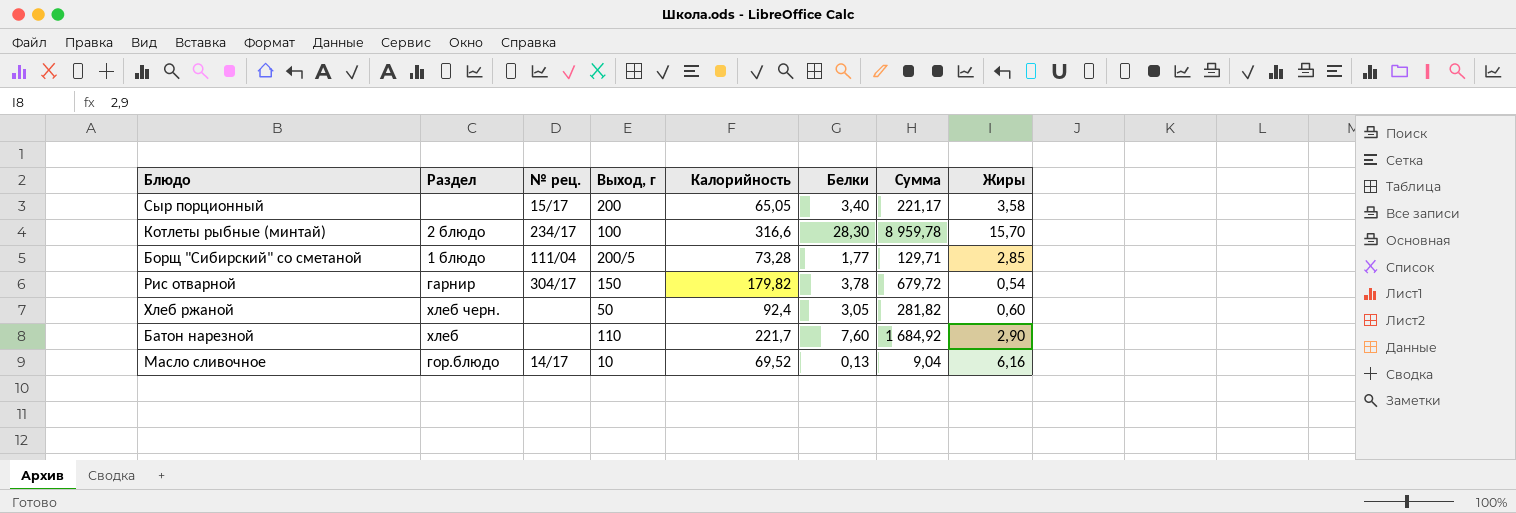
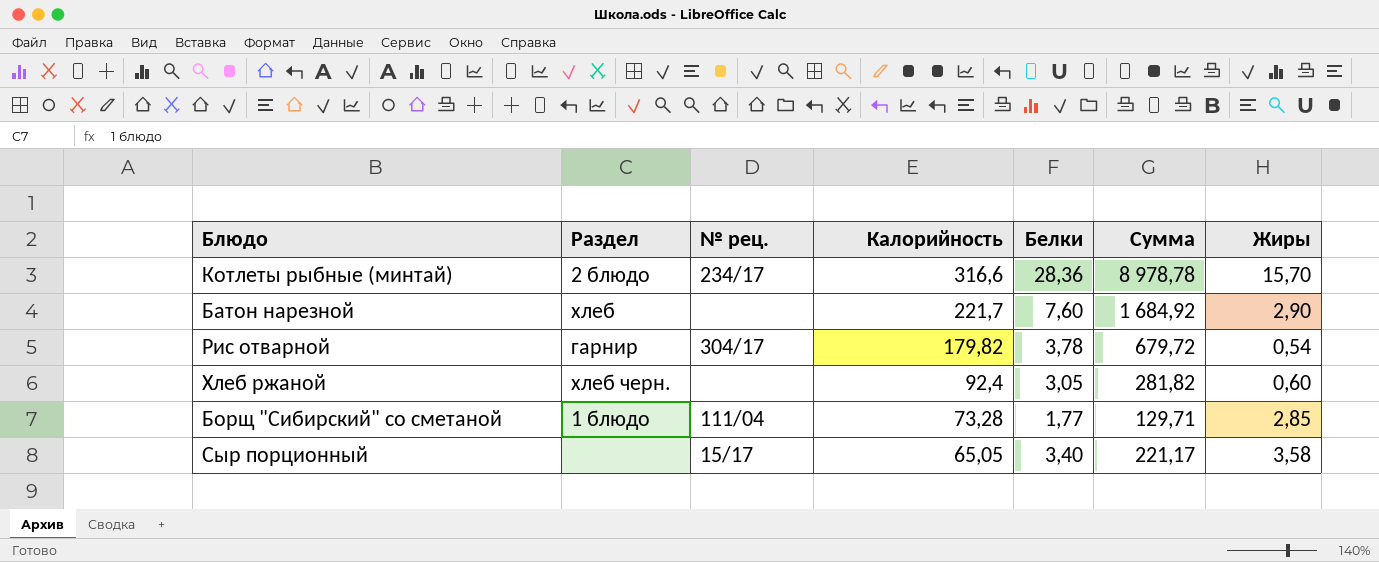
row order: none -> Калорийность descending
column Выход, г | position: 4 -> none
row Масло сливочное: гор.блюдо | 14/17 | 10 | 69,52 | 0,13 | 9,04 | 6,16 -> none
Котлеты рыбные (минтай) | Белки: 28,30 -> 28,36
Котлеты рыбные (минтай) | Сумма: 8 959,78 -> 8 978,78

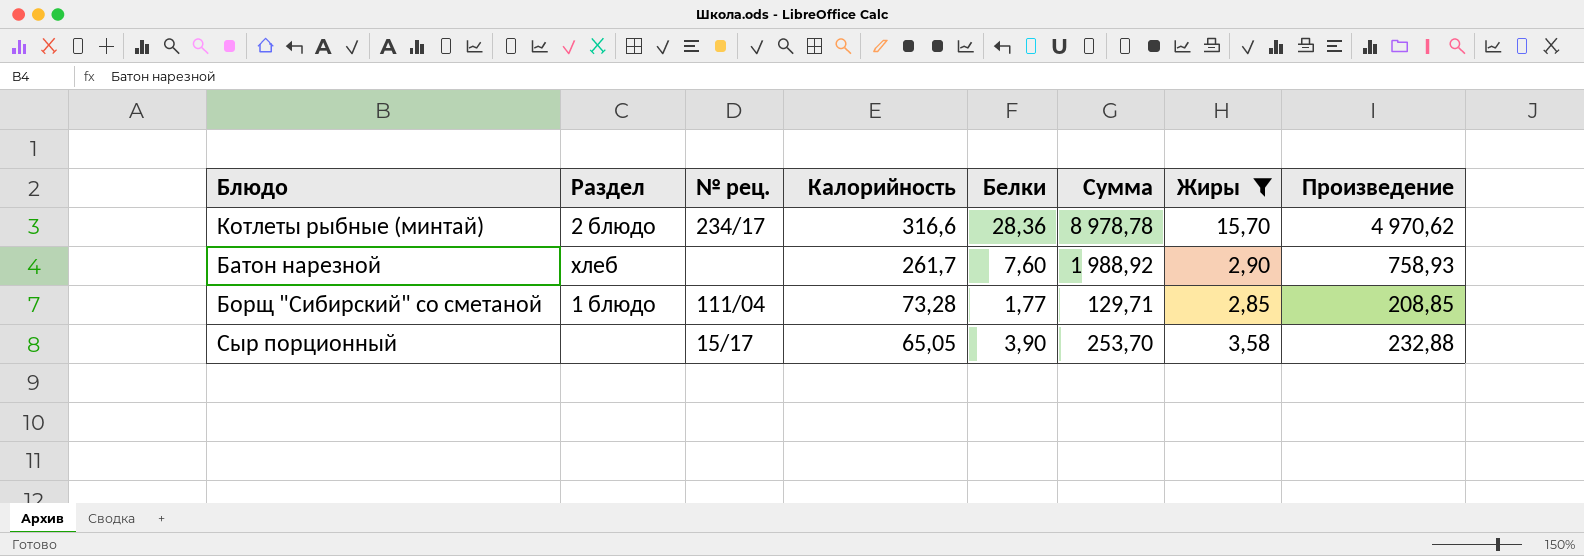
filter: none -> Жиры >= 2,85
column Произведение | formula: none -> [Калорийность] * [Жиры]
Батон нарезной | Калорийность: 221,7 -> 261,7
Батон нарезной | Сумма: 1 684,92 -> 1 988,92
Сыр порционный | Белки: 3,40 -> 3,90
Сыр порционный | Сумма: 221,17 -> 253,70

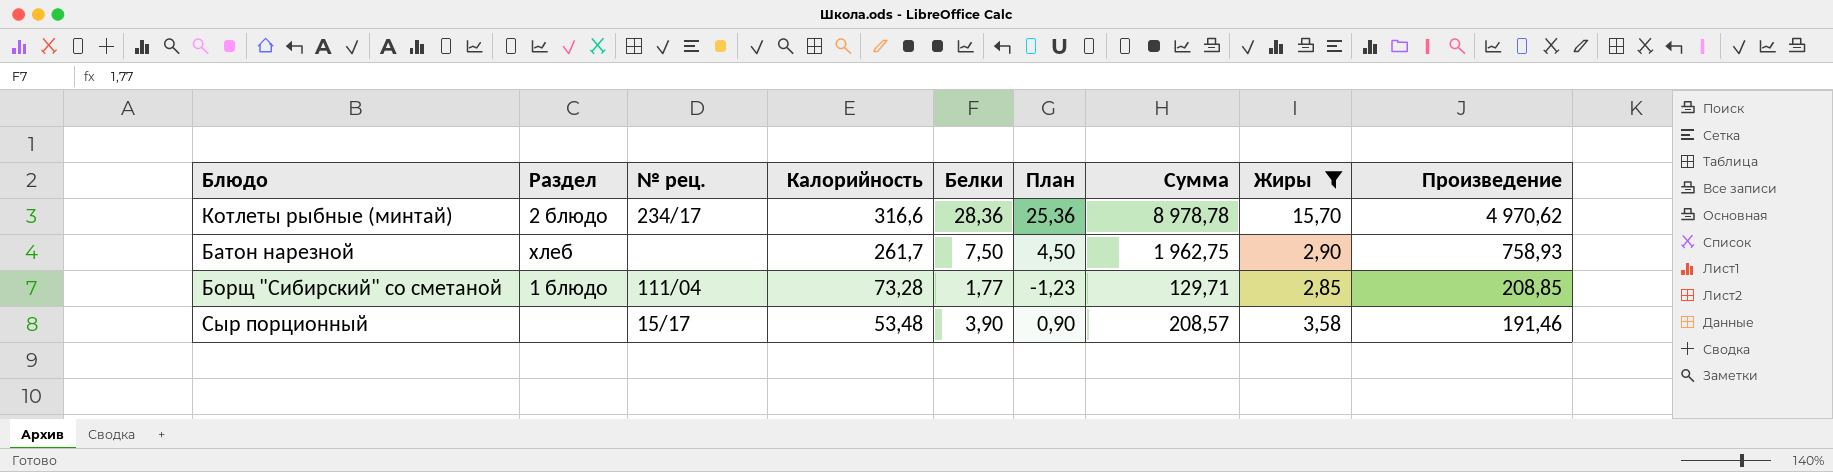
column План | formula: none -> [Белки] - 3
Батон нарезной | Белки: 7,60 -> 7,50
Батон нарезной | Сумма: 1 988,92 -> 1 962,75
Сыр порционный | Калорийность: 65,05 -> 53,48
Сыр порционный | Сумма: 253,70 -> 208,57
Сыр порционный | Произведение: 232,88 -> 191,46

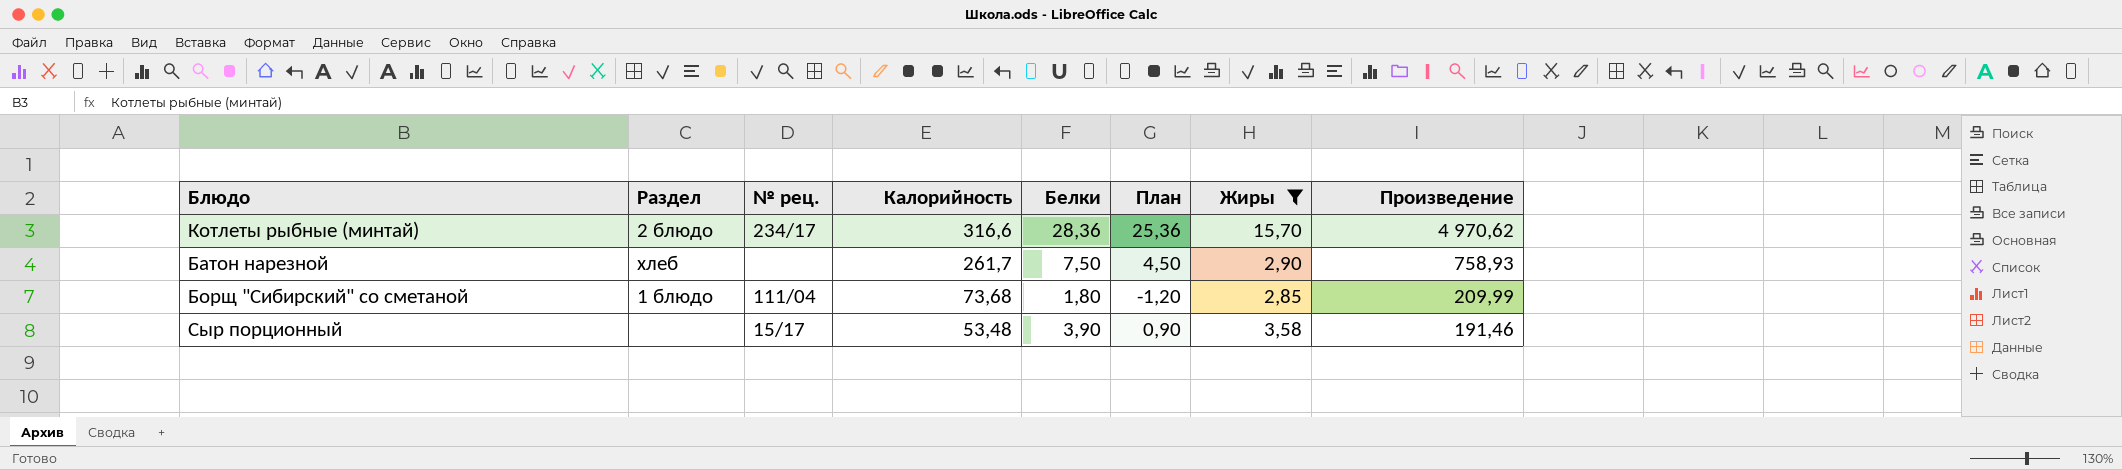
column Сумма | formula: [Калорийность] * [Белки] -> none
Борщ "Сибирский" со сметаной | Калорийность: 73,28 -> 73,68
Борщ "Сибирский" со сметаной | Белки: 1,77 -> 1,80
Борщ "Сибирский" со сметаной | План: -1,23 -> -1,20
Борщ "Сибирский" со сметаной | Произведение: 208,85 -> 209,99

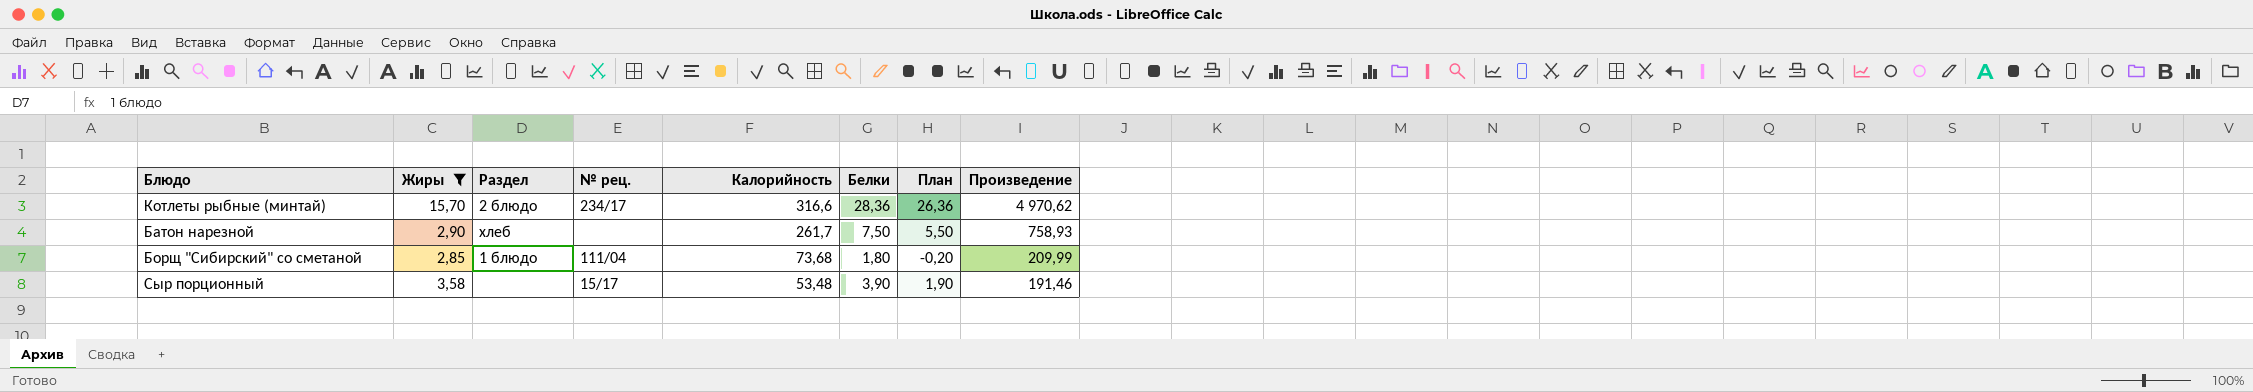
column Жиры | position: 7 -> 2
column План | formula: [Белки] - 3 -> [Белки] - 2

